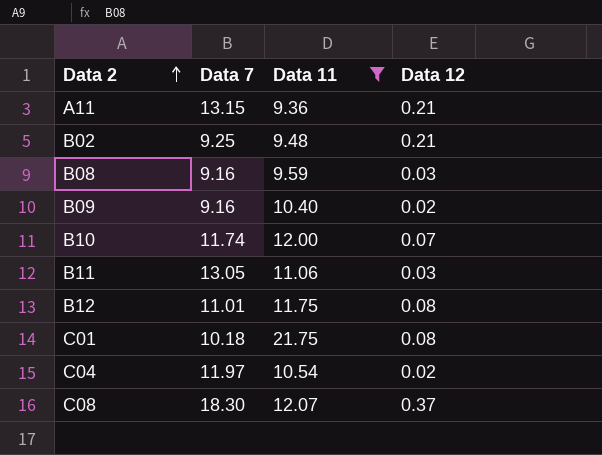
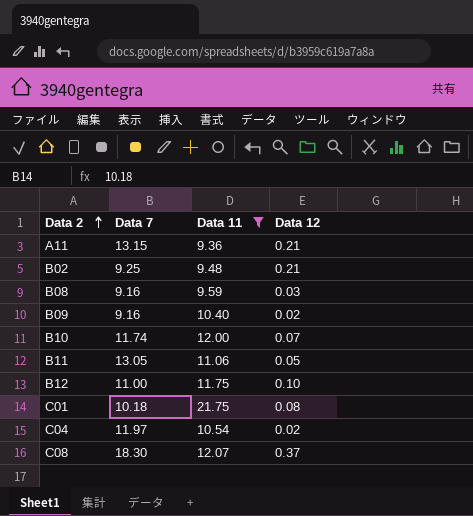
B11 | Data 12: 0.03 -> 0.05
B12 | Data 7: 11.01 -> 11.00
B12 | Data 12: 0.08 -> 0.10

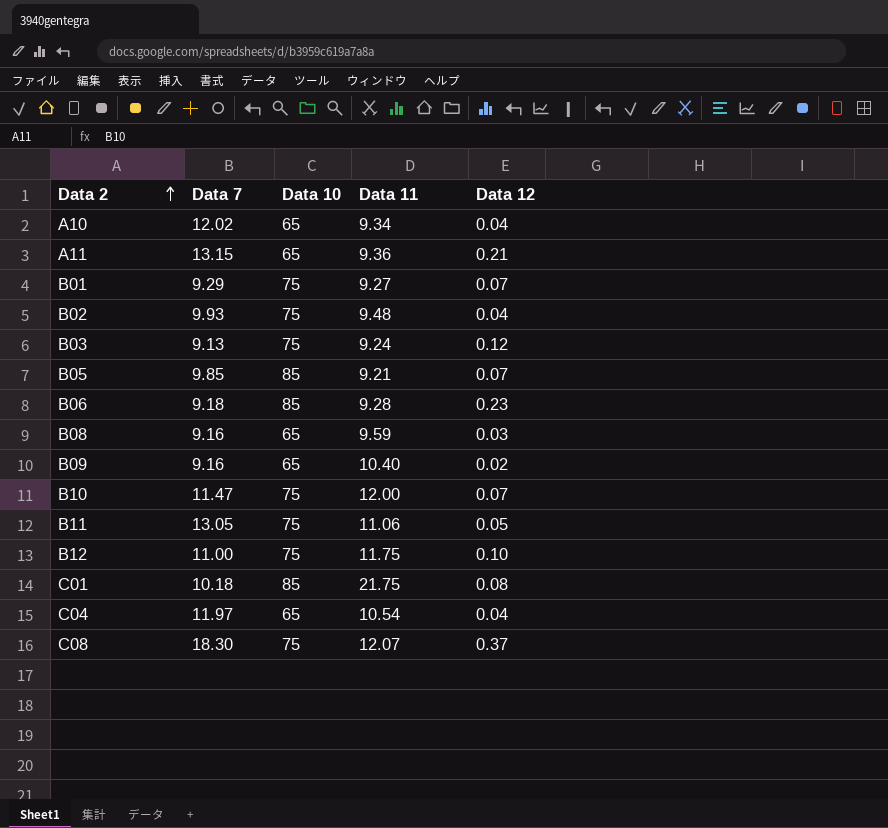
filter: Data 11 >= 9.36 -> none
column Data 10 | position: none -> 3
B02 | Data 7: 9.25 -> 9.93
B02 | Data 12: 0.21 -> 0.04
B10 | Data 7: 11.74 -> 11.47
C04 | Data 12: 0.02 -> 0.04

